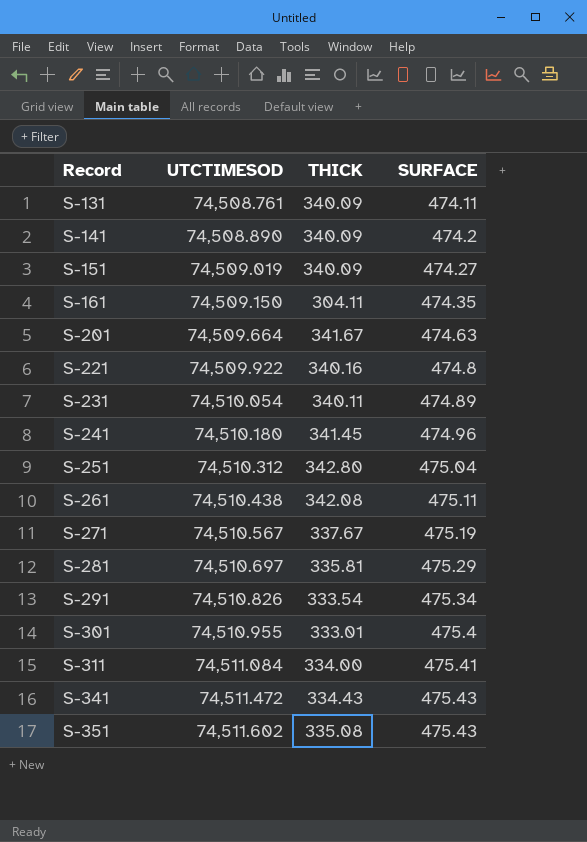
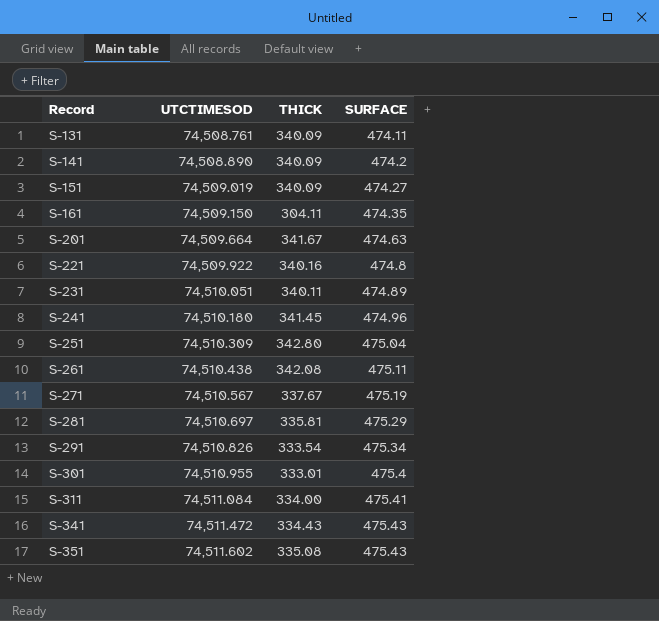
S-231 | UTCTIMESOD: 74,510.054 -> 74,510.051
S-251 | UTCTIMESOD: 74,510.312 -> 74,510.309

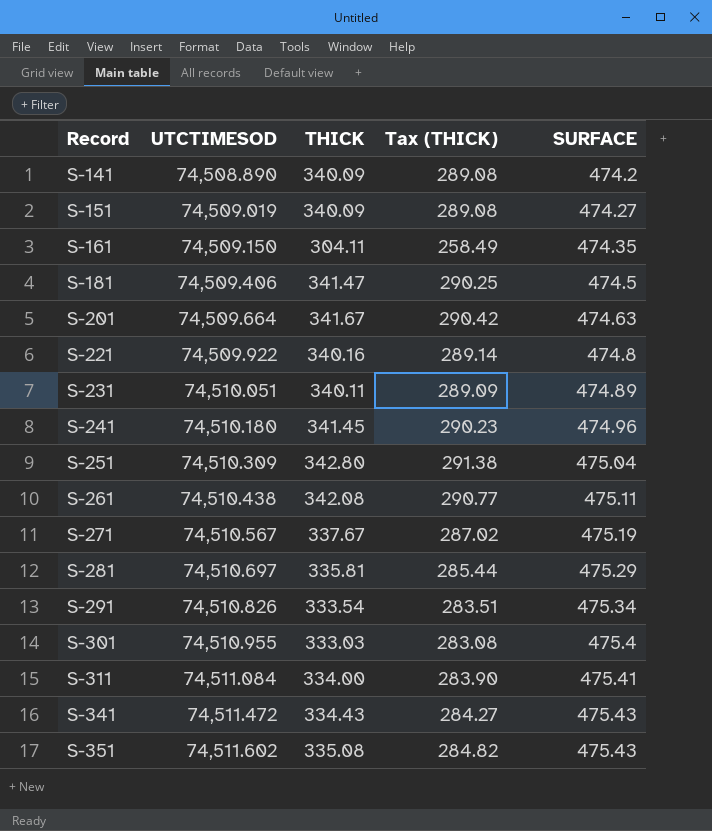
column Tax (THICK) | formula: none -> [THICK] * 0.85
row S-131: 74,508.761 | 340.09 | 474.11 -> none
row S-181: none -> 74,509.406 | 341.47 | 290.25 | 474.5
S-301 | THICK: 333.01 -> 333.03

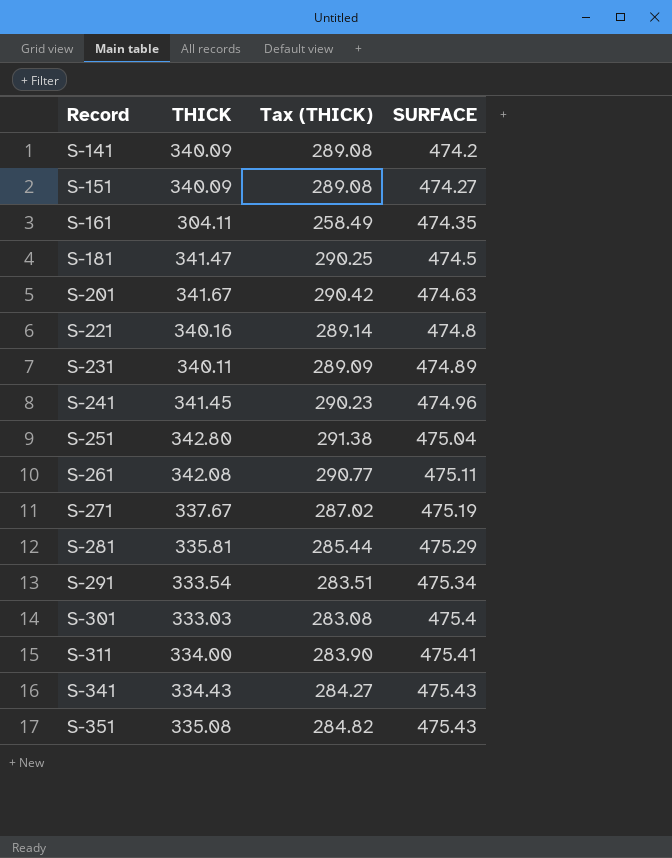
column UTCTIMESOD | position: 2 -> none

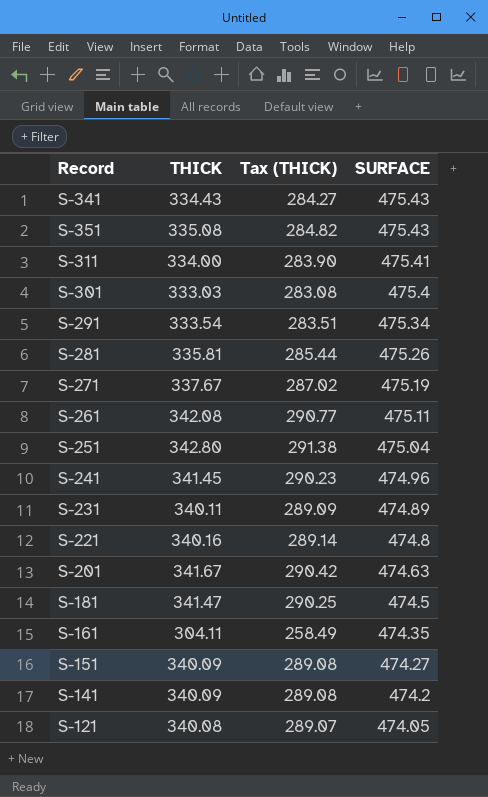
row order: Record ascending -> SURFACE descending
S-281 | SURFACE: 475.29 -> 475.26
row S-121: none -> 340.08 | 289.07 | 474.05

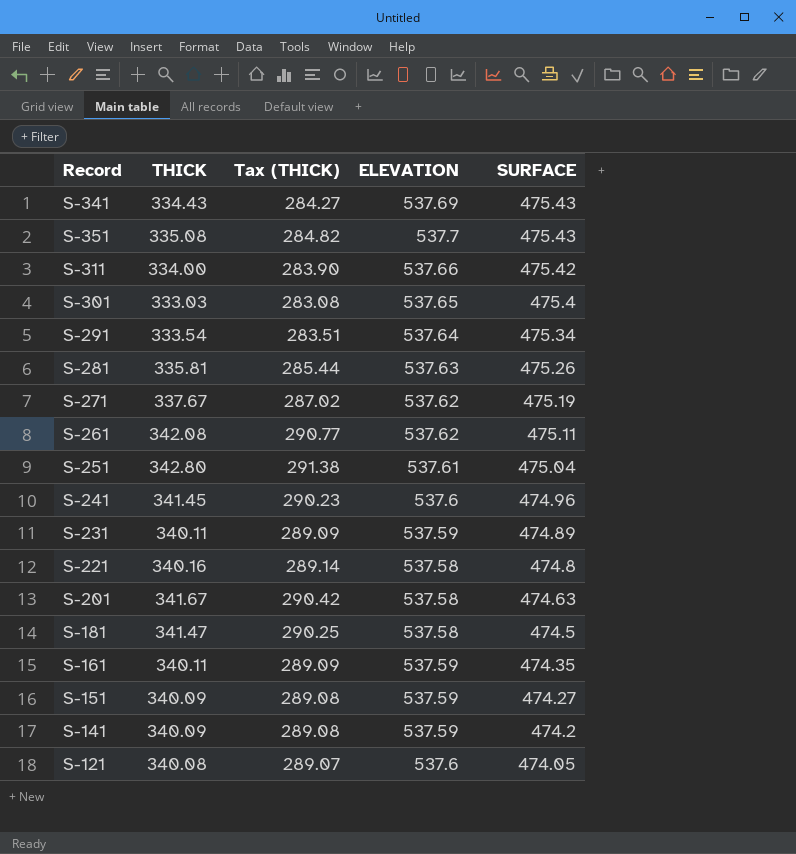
column ELEVATION | position: none -> 4
S-311 | SURFACE: 475.41 -> 475.42
S-161 | THICK: 304.11 -> 340.11
S-161 | Tax (THICK): 258.49 -> 289.09

